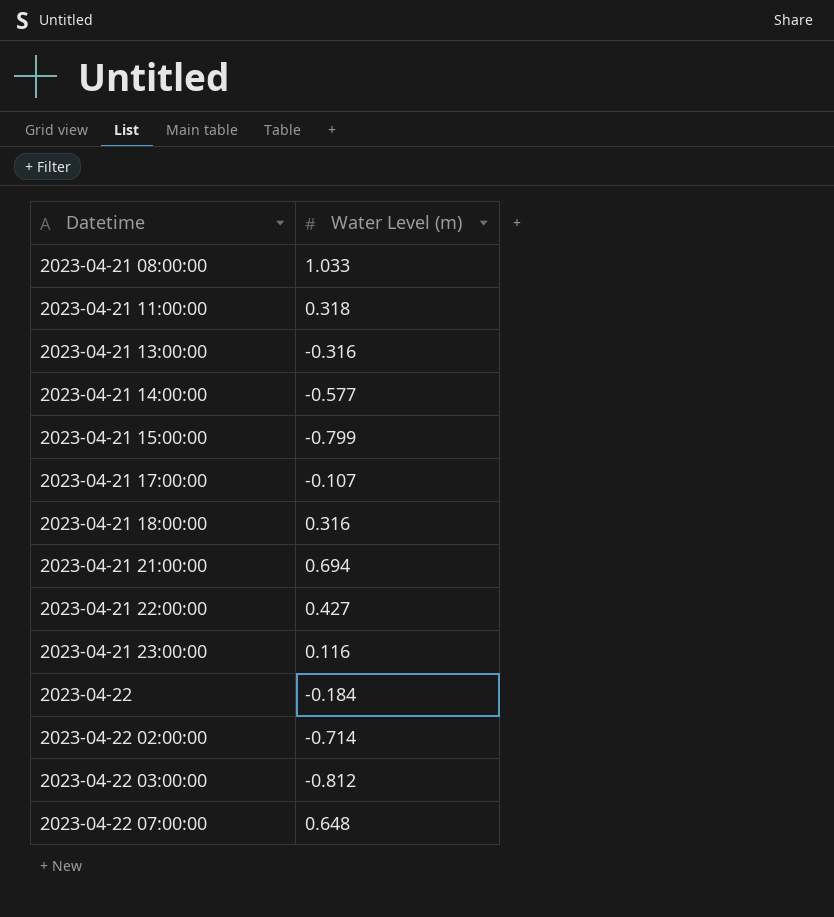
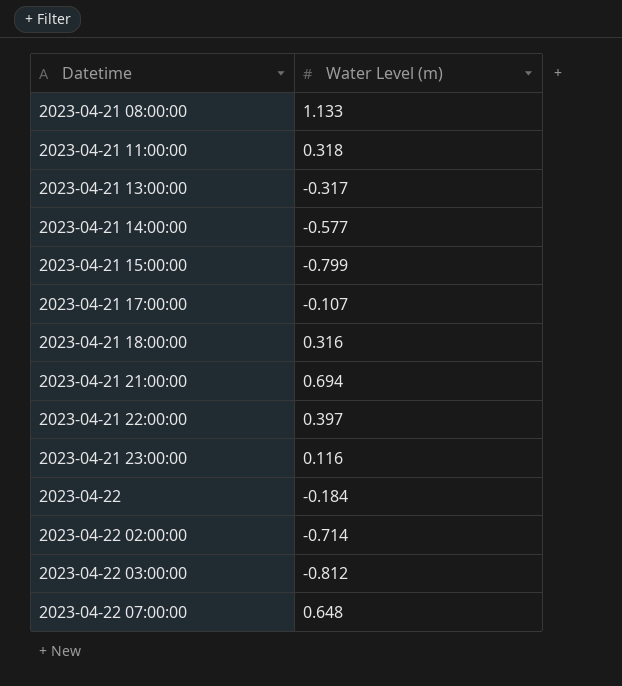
2023-04-21 08:00:00 | Water Level (m): 1.033 -> 1.133
2023-04-21 13:00:00 | Water Level (m): -0.316 -> -0.317
2023-04-21 22:00:00 | Water Level (m): 0.427 -> 0.397

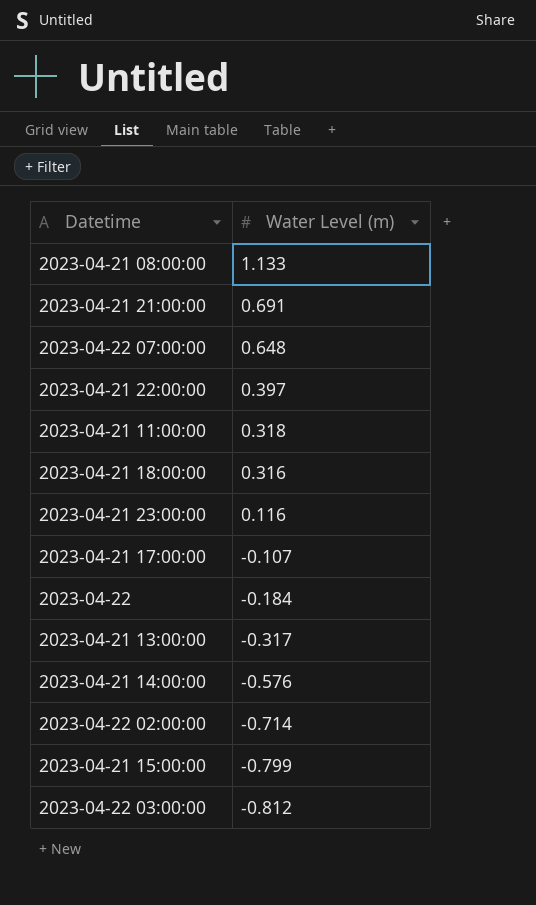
row order: Datetime ascending -> Water Level (m) descending
2023-04-21 21:00:00 | Water Level (m): 0.694 -> 0.691
2023-04-21 14:00:00 | Water Level (m): -0.577 -> -0.576

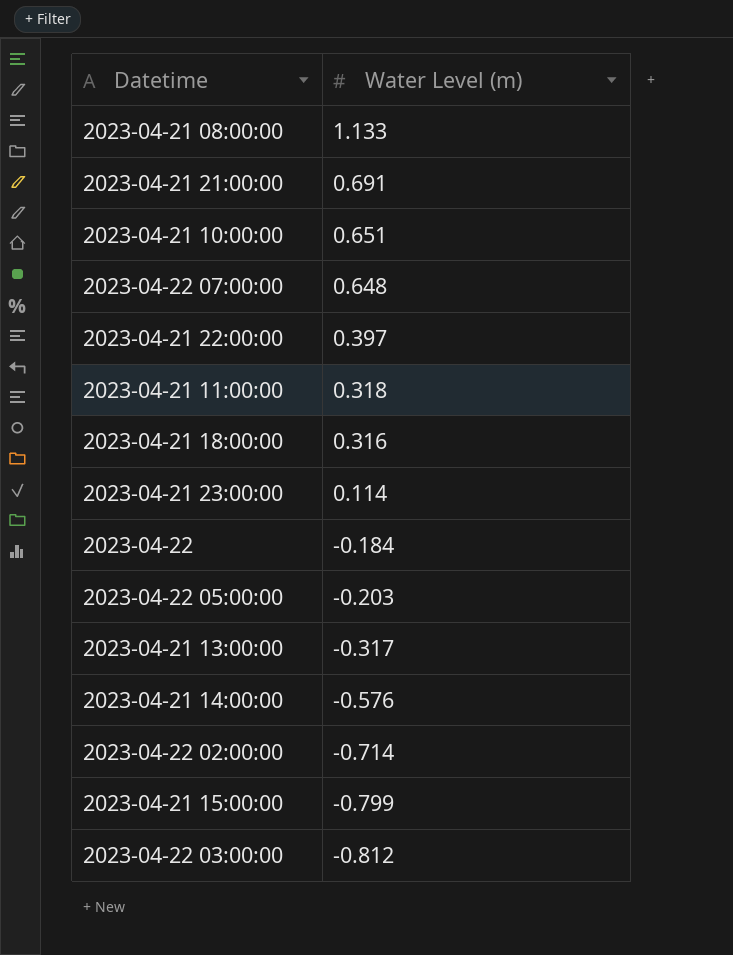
row 2023-04-21 17:00:00: -0.107 -> none
row 2023-04-21 10:00:00: none -> 0.651
2023-04-21 23:00:00 | Water Level (m): 0.116 -> 0.114
row 2023-04-22 05:00:00: none -> -0.203

